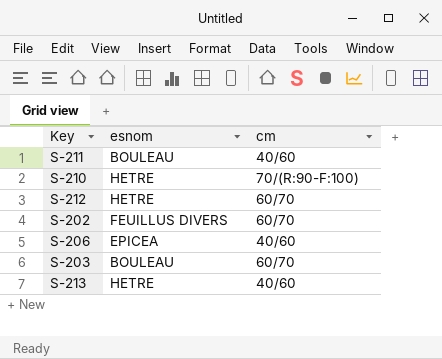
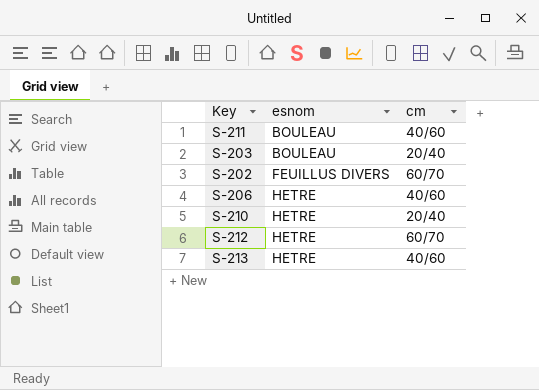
row order: none -> esnom ascending
S-203 | cm: 60/70 -> 20/40
S-206 | esnom: EPICEA -> HETRE
S-210 | cm: 70/(R:90-F:100) -> 20/40

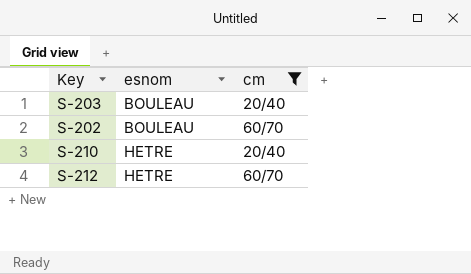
filter: none -> cm != 40/60
S-202 | esnom: FEUILLUS DIVERS -> BOULEAU

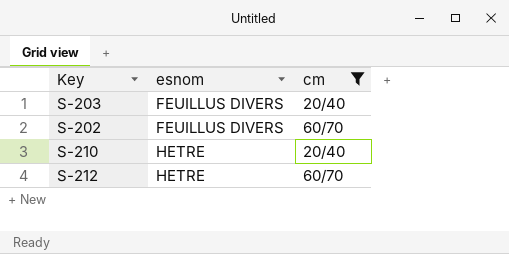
S-203 | esnom: BOULEAU -> FEUILLUS DIVERS
S-202 | esnom: BOULEAU -> FEUILLUS DIVERS

